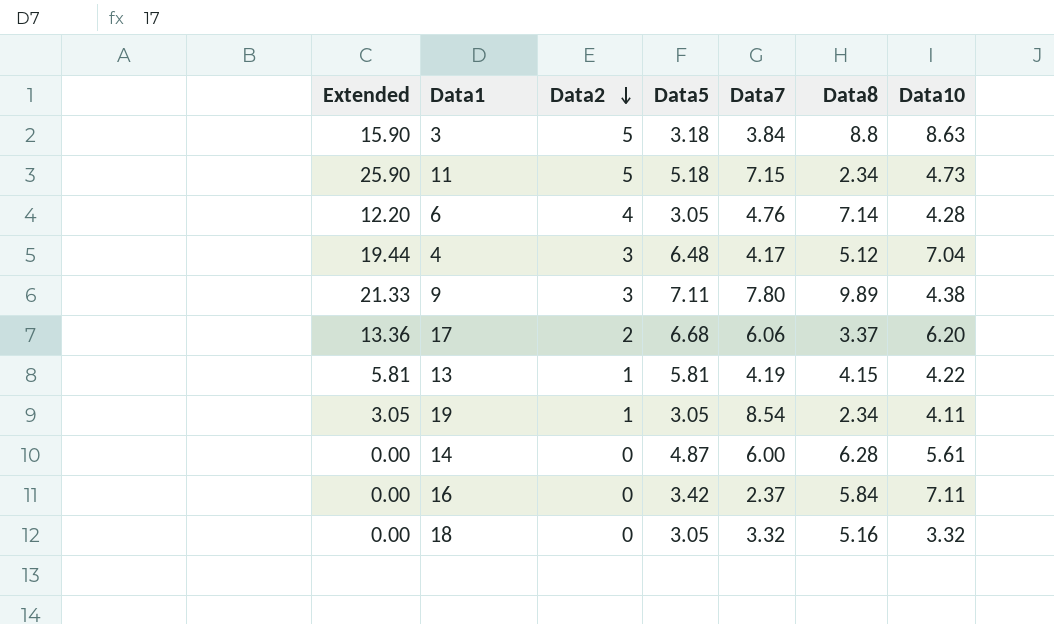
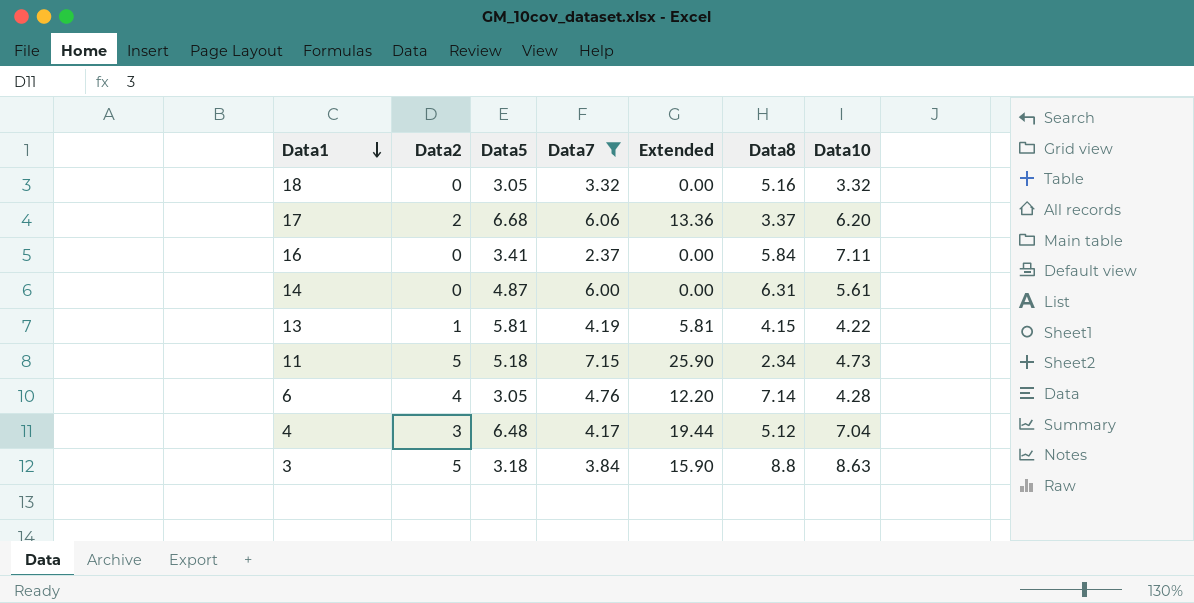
filter: none -> Data7 <= 7.15
row order: Data2 descending -> Data1 descending
column Extended | position: 1 -> 5
16 | Data5: 3.42 -> 3.41
14 | Data8: 6.28 -> 6.31

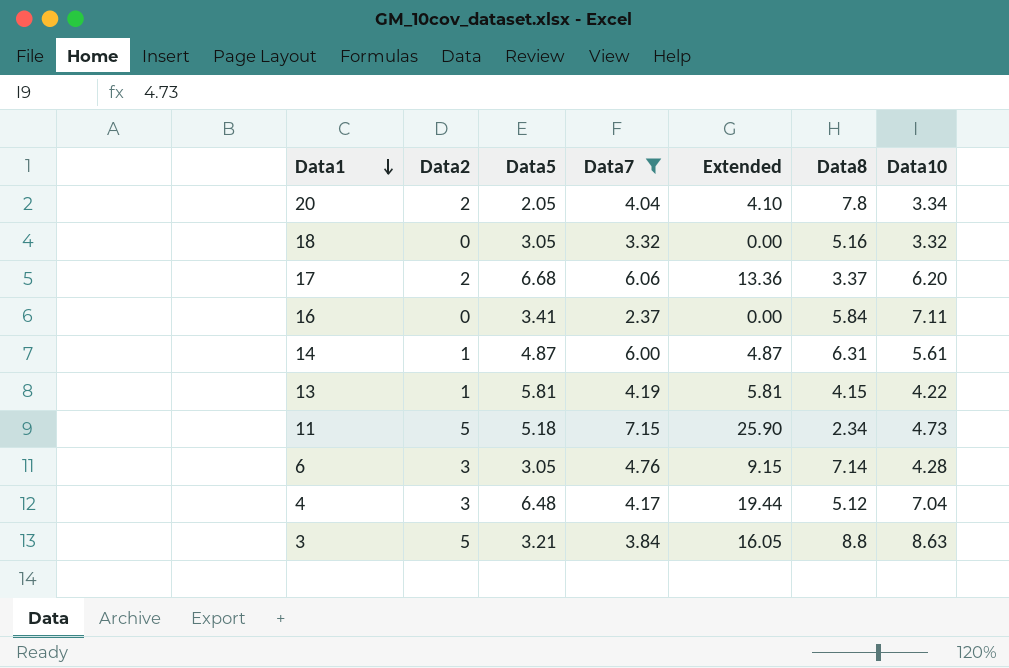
row 20: none -> 2 | 2.05 | 4.04 | 4.10 | 7.8 | 3.34
14 | Data2: 0 -> 1
14 | Extended: 0.00 -> 4.87
6 | Data2: 4 -> 3
6 | Extended: 12.20 -> 9.15
3 | Data5: 3.18 -> 3.21
3 | Extended: 15.90 -> 16.05

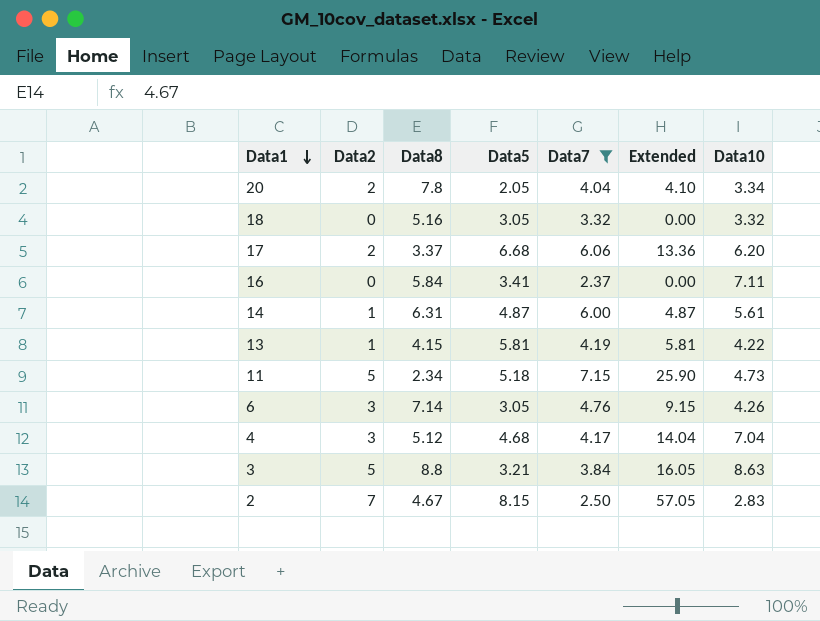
column Data8 | position: 6 -> 3
6 | Data10: 4.28 -> 4.26
4 | Data5: 6.48 -> 4.68
4 | Extended: 19.44 -> 14.04
row 2: none -> 7 | 4.67 | 8.15 | 2.50 | 57.05 | 2.83

